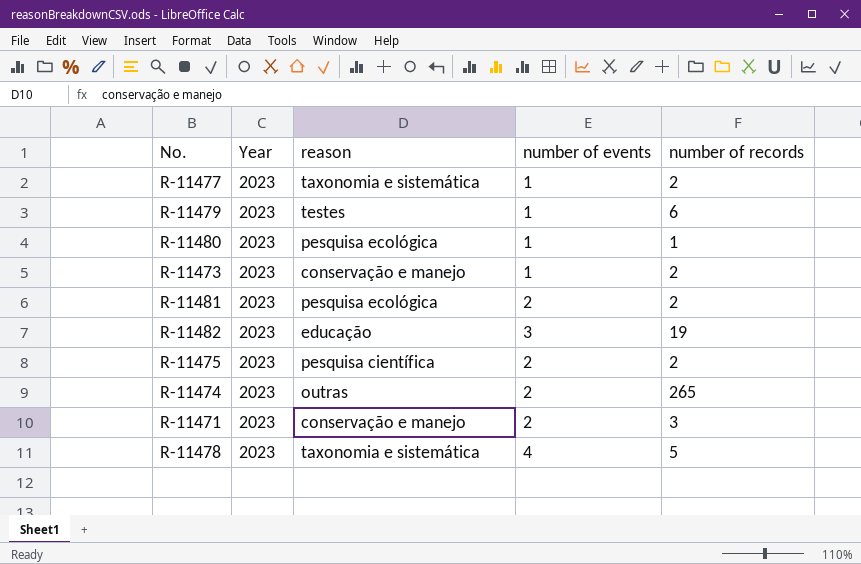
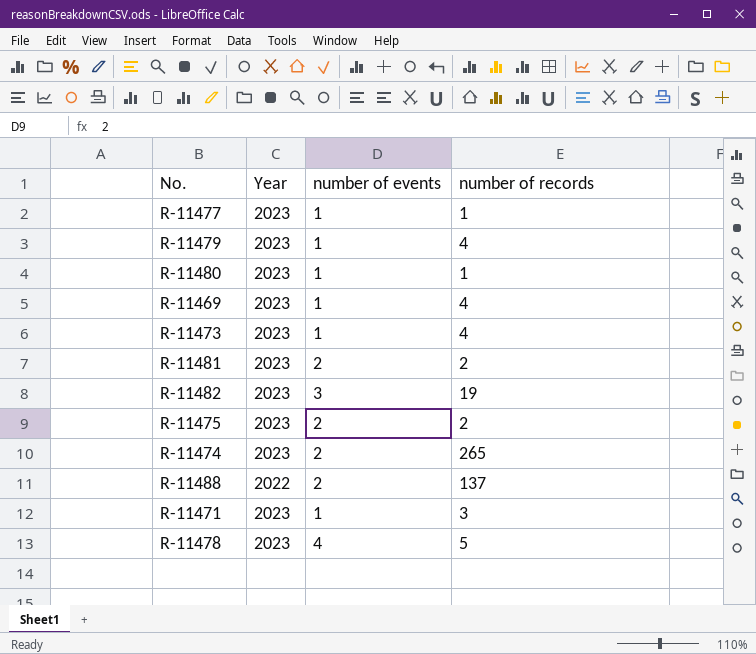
column reason | position: 3 -> none
R-11477 | number of records: 2 -> 1
R-11479 | number of records: 6 -> 4
row R-11469: none -> 2023 | 1 | 4
R-11473 | number of records: 2 -> 4
row R-11488: none -> 2022 | 2 | 137
R-11471 | number of events: 2 -> 1

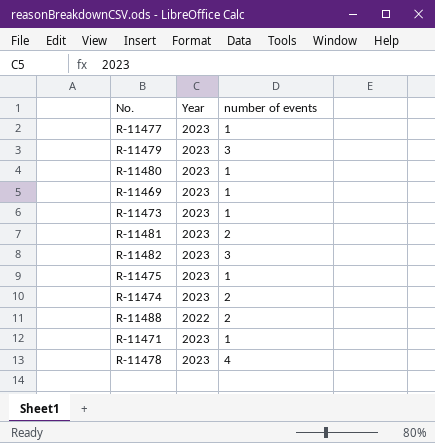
column number of records | position: 4 -> none
R-11479 | number of events: 1 -> 3
R-11475 | number of events: 2 -> 1

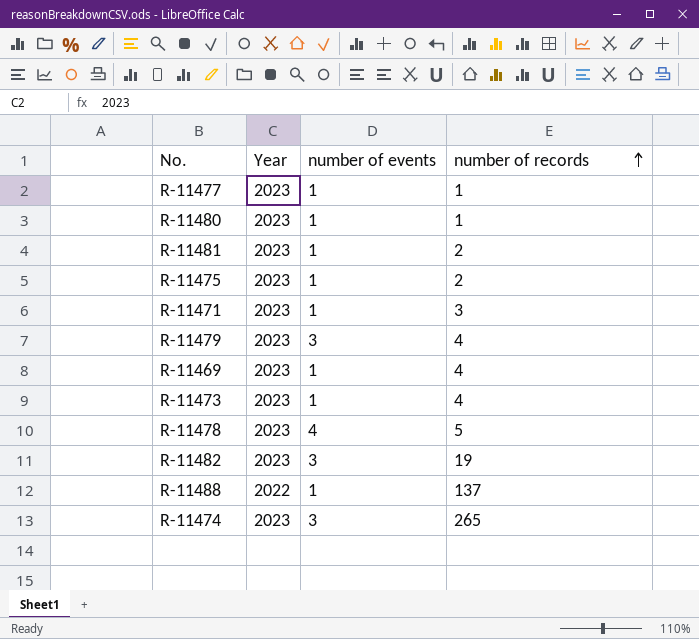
row order: none -> number of records ascending
column number of records | position: none -> 4
R-11481 | number of events: 2 -> 1
R-11488 | number of events: 2 -> 1
R-11474 | number of events: 2 -> 3

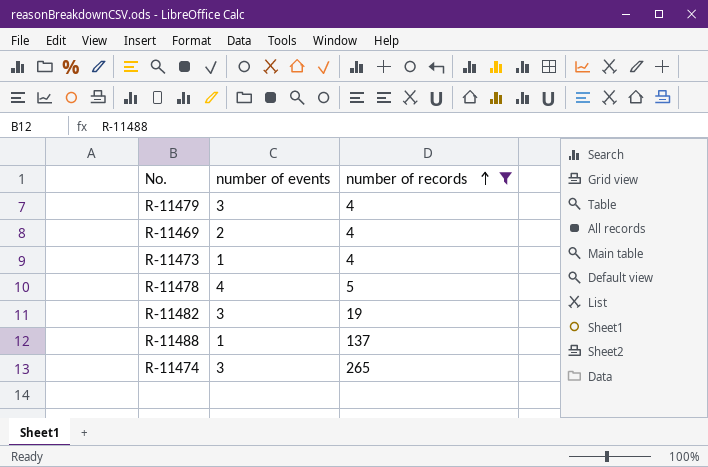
filter: none -> number of records >= 4
column Year | position: 2 -> none
R-11469 | number of events: 1 -> 2

